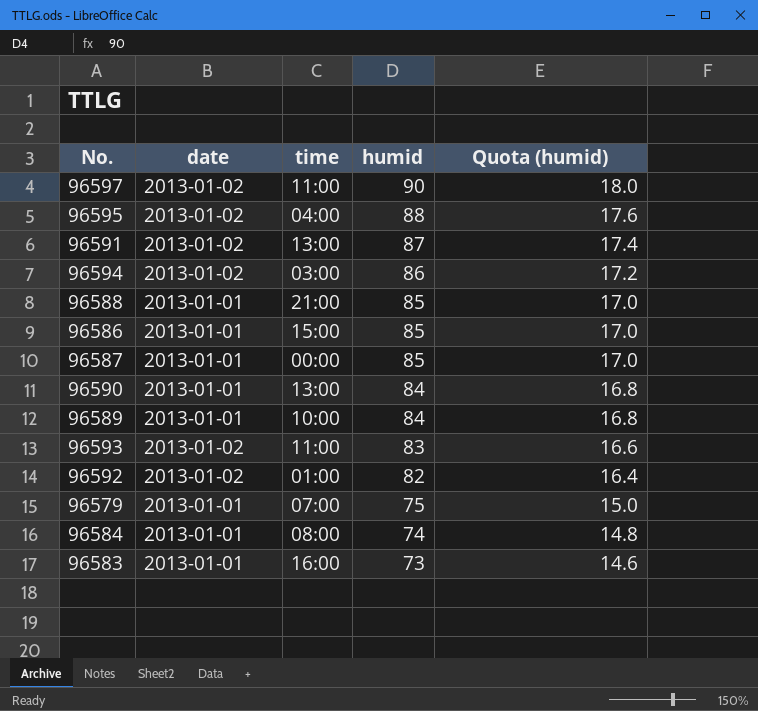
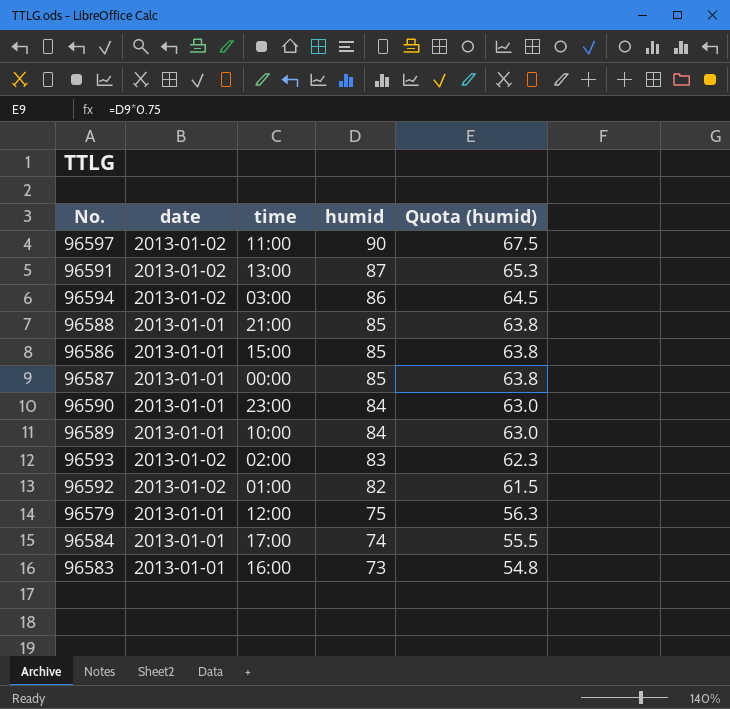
column Quota (humid) | formula: [humid] * 0.2 -> [humid] * 0.75
row 96595: 2013-01-02 | 04:00 | 88 | 17.6 -> none
96590 | time: 13:00 -> 23:00
96593 | time: 11:00 -> 02:00
96579 | time: 07:00 -> 12:00
96584 | time: 08:00 -> 17:00

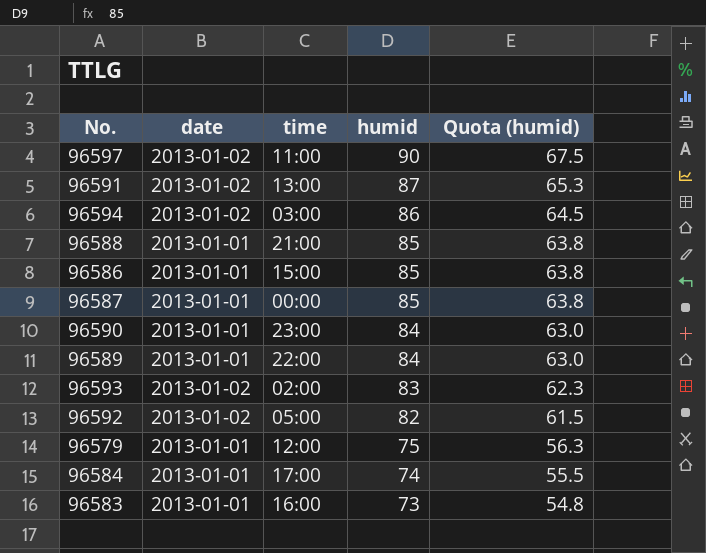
96589 | time: 10:00 -> 22:00
96592 | time: 01:00 -> 05:00

